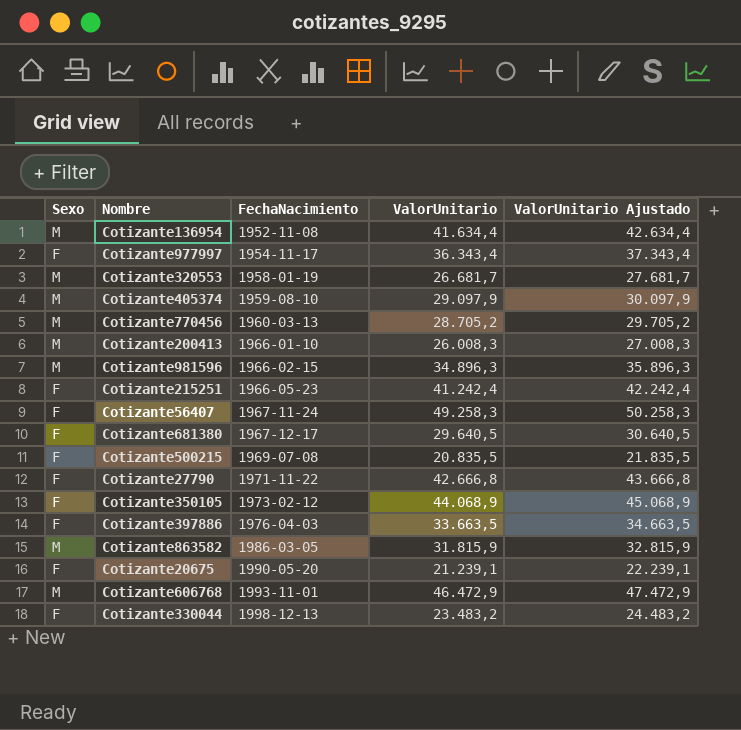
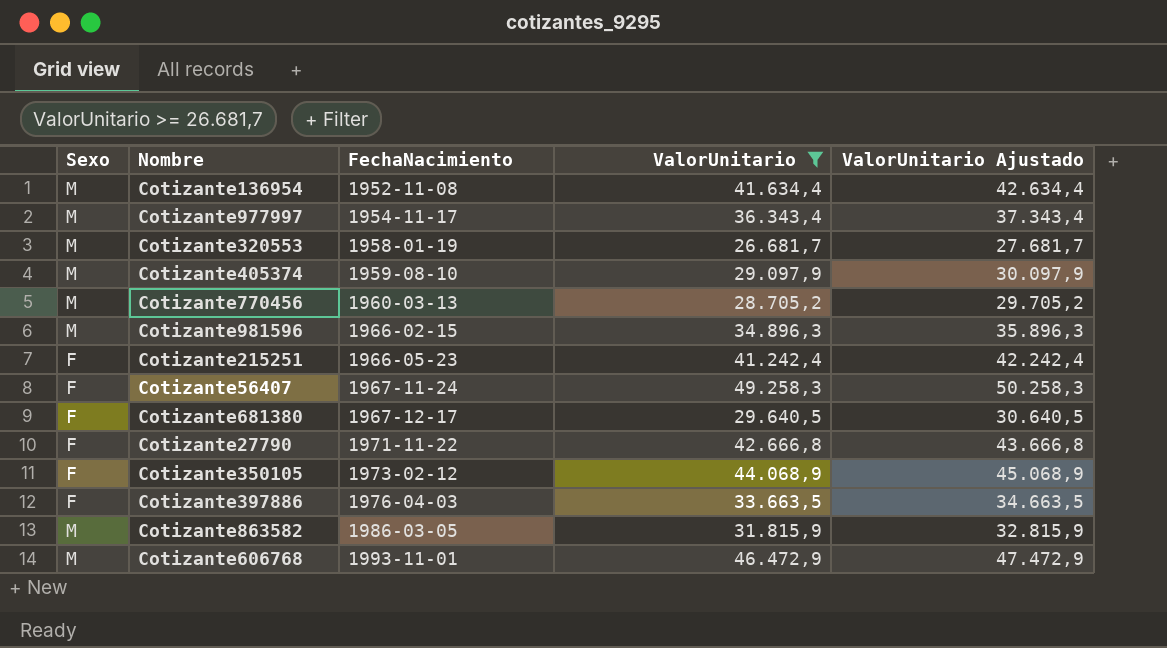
filter: none -> ValorUnitario >= 26.681,7
Cotizante977997 | Sexo: F -> M

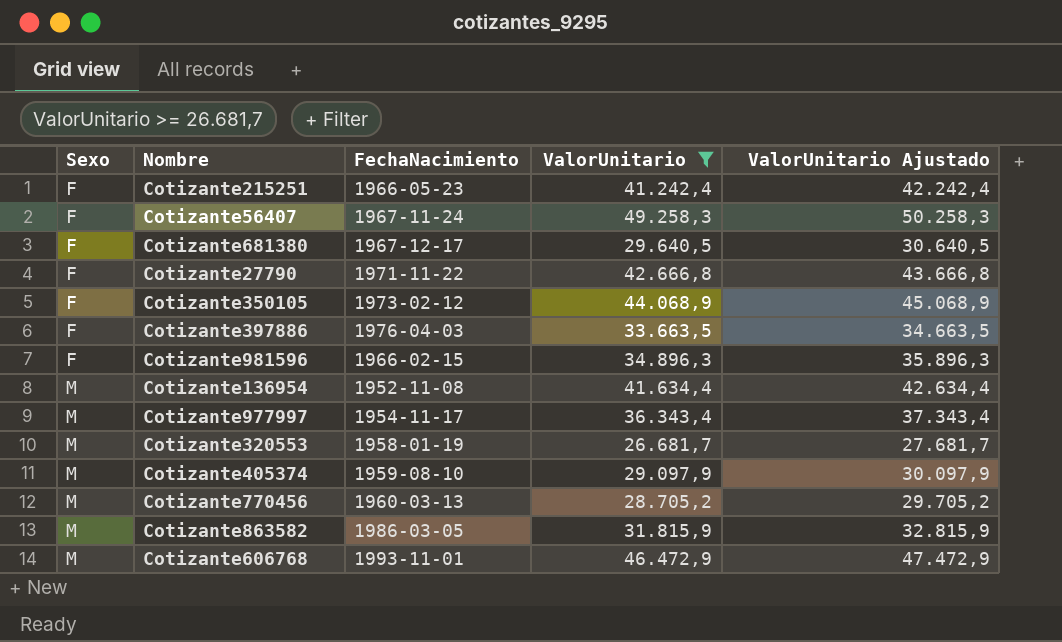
row order: FechaNacimiento ascending -> Sexo ascending
Cotizante981596 | Sexo: M -> F

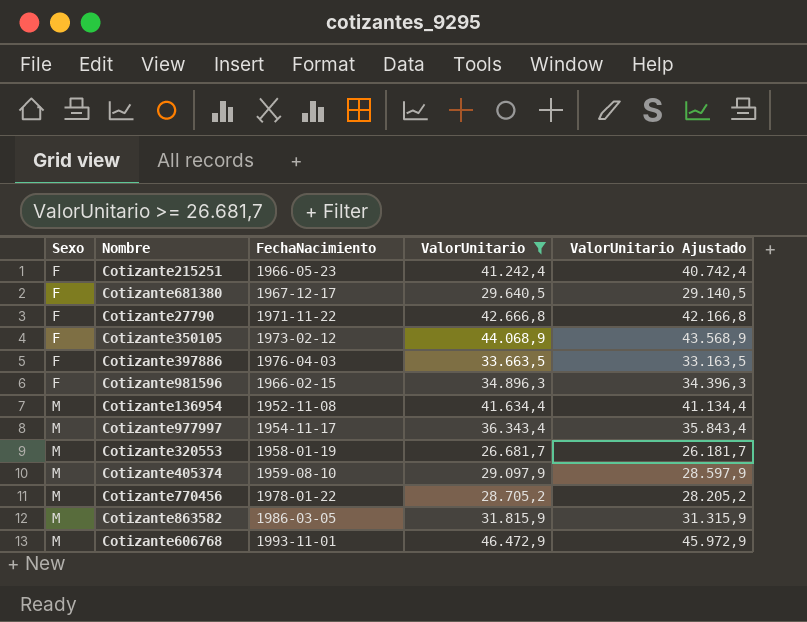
column ValorUnitario Ajustado | formula: [ValorUnitario] + 1000 -> [ValorUnitario] - 500
row Cotizante56407: F | 1967-11-24 | 49.258,3 | 50.258,3 -> none
Cotizante770456 | FechaNacimiento: 1960-03-13 -> 1978-01-22

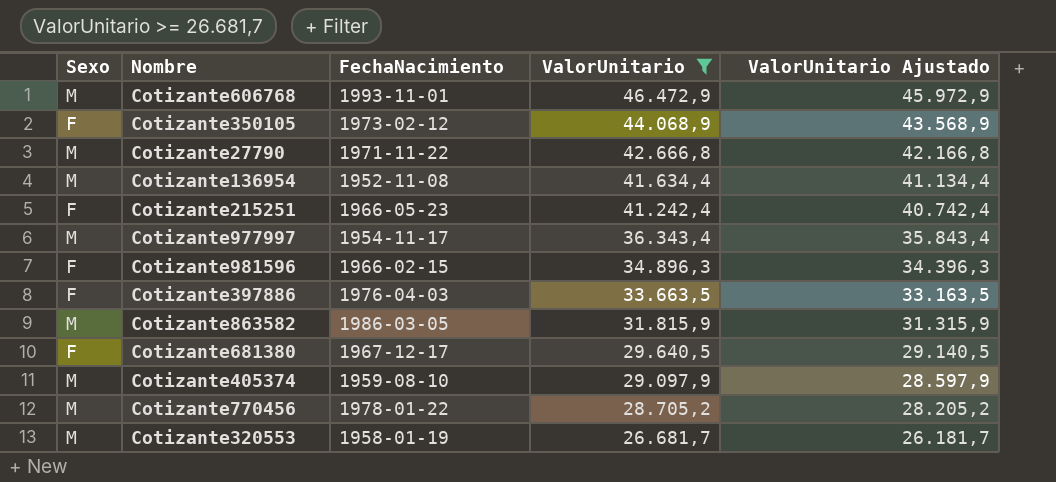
row order: Sexo ascending -> ValorUnitario descending
Cotizante27790 | Sexo: F -> M

